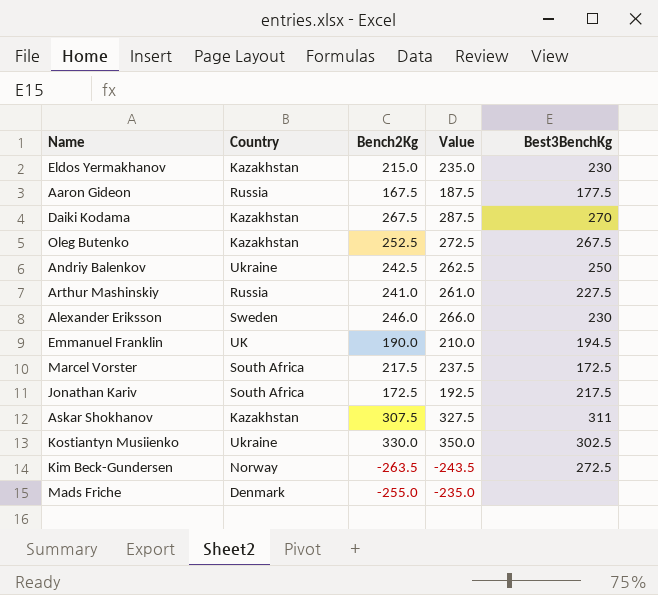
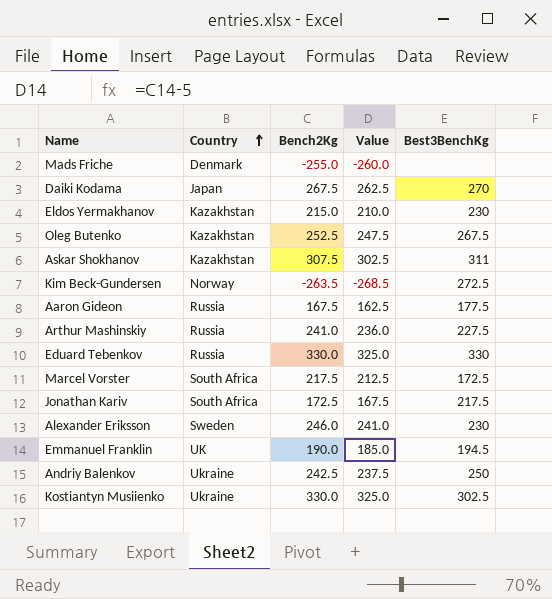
row order: none -> Country ascending
column Value | formula: [Bench2Kg] + 20 -> [Bench2Kg] - 5
Daiki Kodama | Country: Kazakhstan -> Japan
row Eduard Tebenkov: none -> Russia | 330.0 | 325.0 | 330

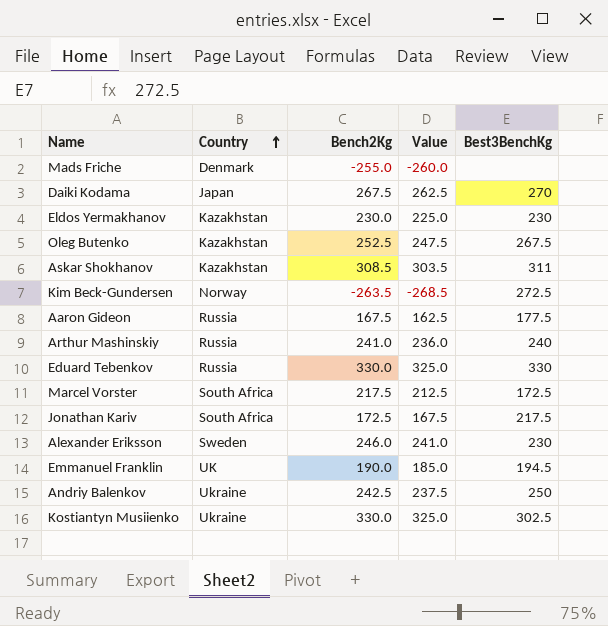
Eldos Yermakhanov | Bench2Kg: 215.0 -> 230.0
Eldos Yermakhanov | Value: 210.0 -> 225.0
Askar Shokhanov | Bench2Kg: 307.5 -> 308.5
Askar Shokhanov | Value: 302.5 -> 303.5
Arthur Mashinskiy | Best3BenchKg: 227.5 -> 240

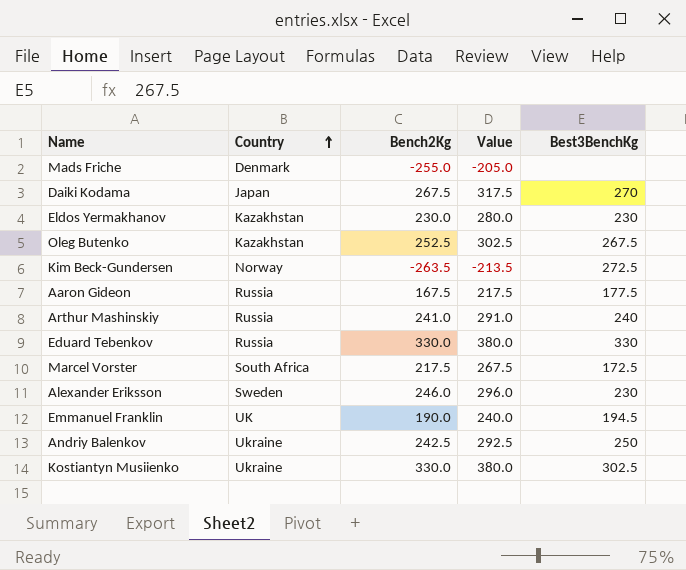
column Value | formula: [Bench2Kg] - 5 -> [Bench2Kg] + 50
row Askar Shokhanov: Kazakhstan | 308.5 | 303.5 | 311 -> none
row Jonathan Kariv: South Africa | 172.5 | 167.5 | 217.5 -> none

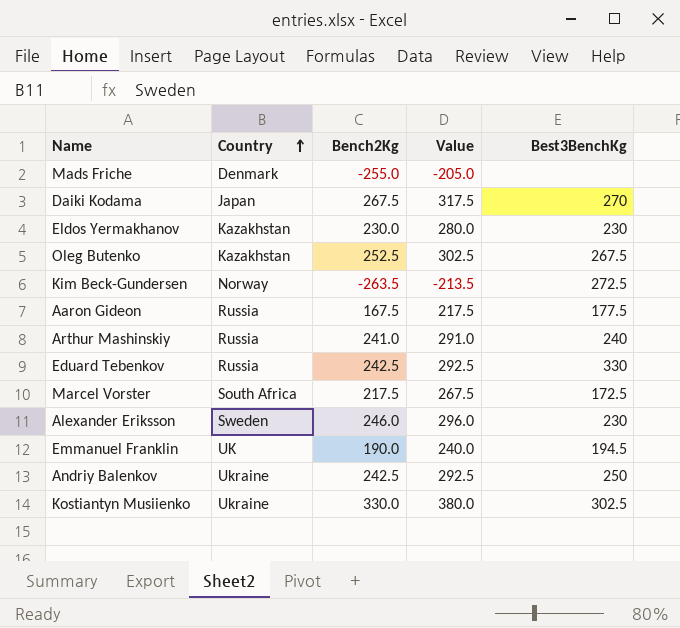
Eduard Tebenkov | Bench2Kg: 330.0 -> 242.5
Eduard Tebenkov | Value: 380.0 -> 292.5

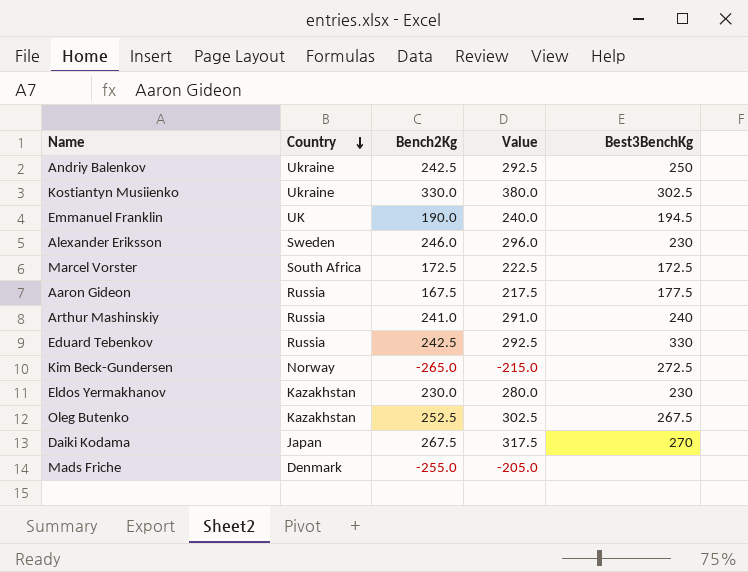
row order: Country ascending -> Country descending
Marcel Vorster | Bench2Kg: 217.5 -> 172.5
Marcel Vorster | Value: 267.5 -> 222.5
Kim Beck-Gundersen | Bench2Kg: -263.5 -> -265.0
Kim Beck-Gundersen | Value: -213.5 -> -215.0

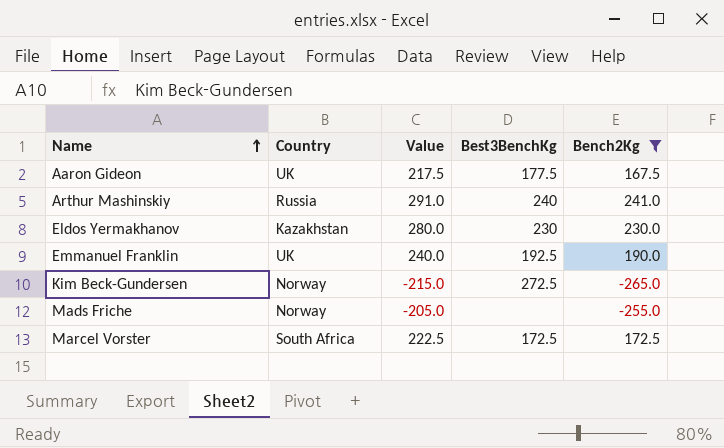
filter: none -> Bench2Kg <= 241.0
row order: Country descending -> Name ascending
column Bench2Kg | position: 3 -> 5
Aaron Gideon | Country: Russia -> UK
Emmanuel Franklin | Best3BenchKg: 194.5 -> 192.5
Mads Friche | Country: Denmark -> Norway

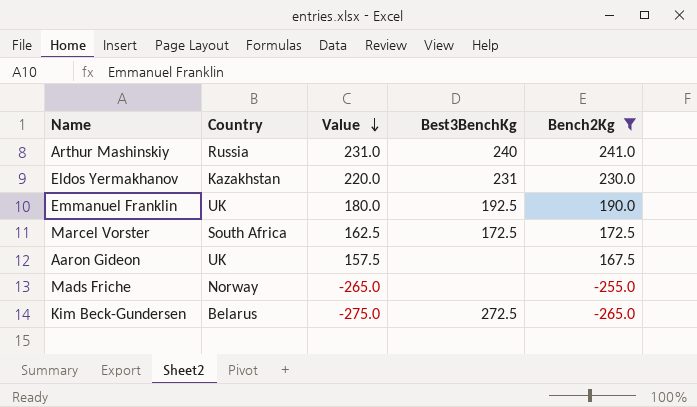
row order: Name ascending -> Value descending
column Value | formula: [Bench2Kg] + 50 -> [Bench2Kg] - 10
Eldos Yermakhanov | Best3BenchKg: 230 -> 231
Aaron Gideon | Best3BenchKg: 177.5 -> none
Kim Beck-Gundersen | Country: Norway -> Belarus

